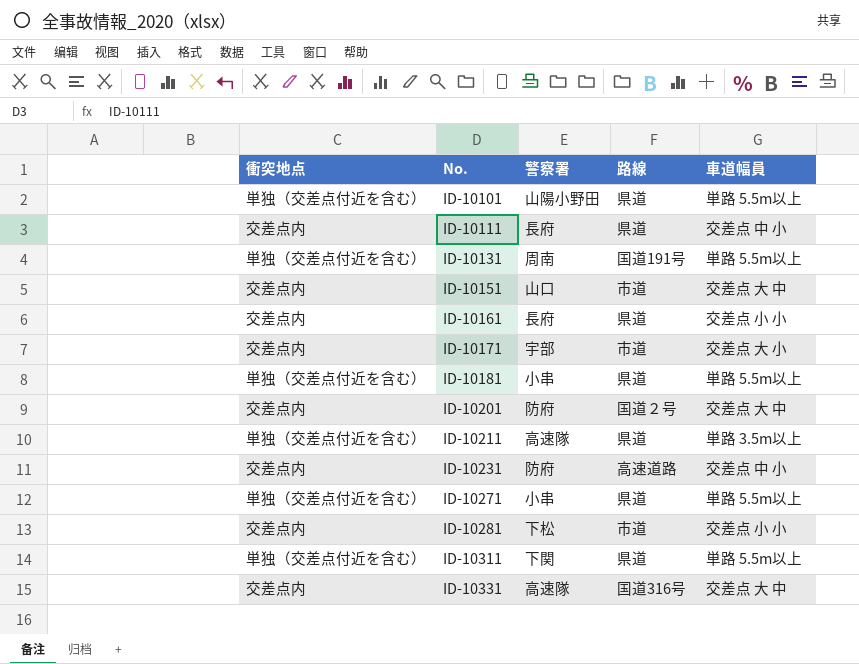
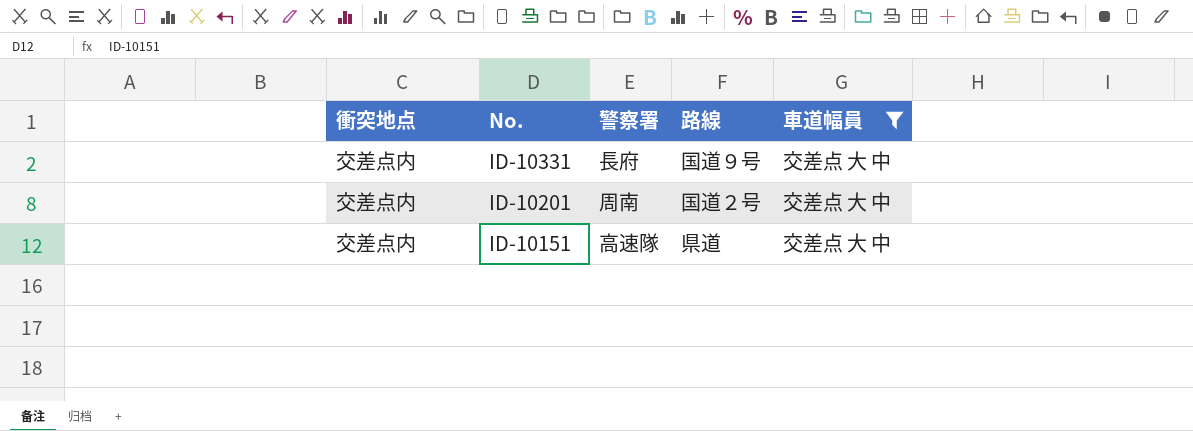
filter: none -> 車道幅員 = 交差点 大 中
row order: No. ascending -> No. descending
ID-10331 | 警察署: 高速隊 -> 長府
ID-10331 | 路線: 国道316号 -> 国道９号
ID-10201 | 警察署: 防府 -> 周南
ID-10151 | 警察署: 山口 -> 高速隊
ID-10151 | 路線: 市道 -> 県道

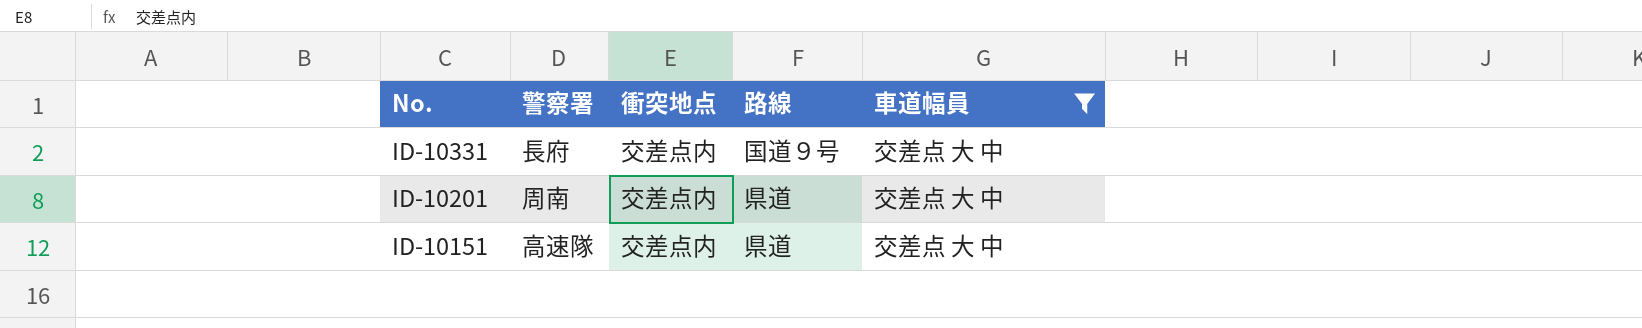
column 衝突地点 | position: 1 -> 3
ID-10201 | 路線: 国道２号 -> 県道

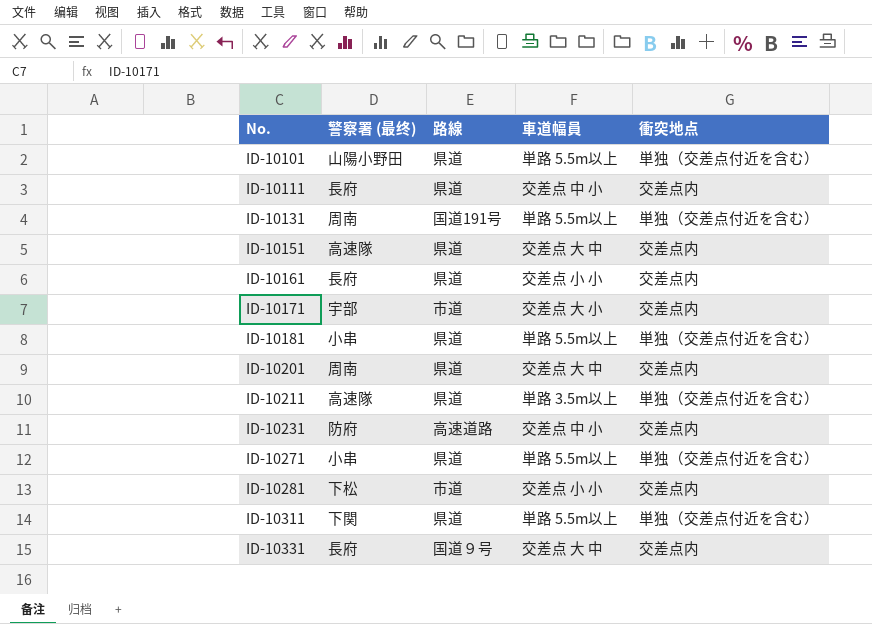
filter: 車道幅員 = 交差点 大 中 -> none
row order: No. descending -> No. ascending
column name: 警察署 -> 警察署 (最终)
column 衝突地点 | position: 3 -> 5

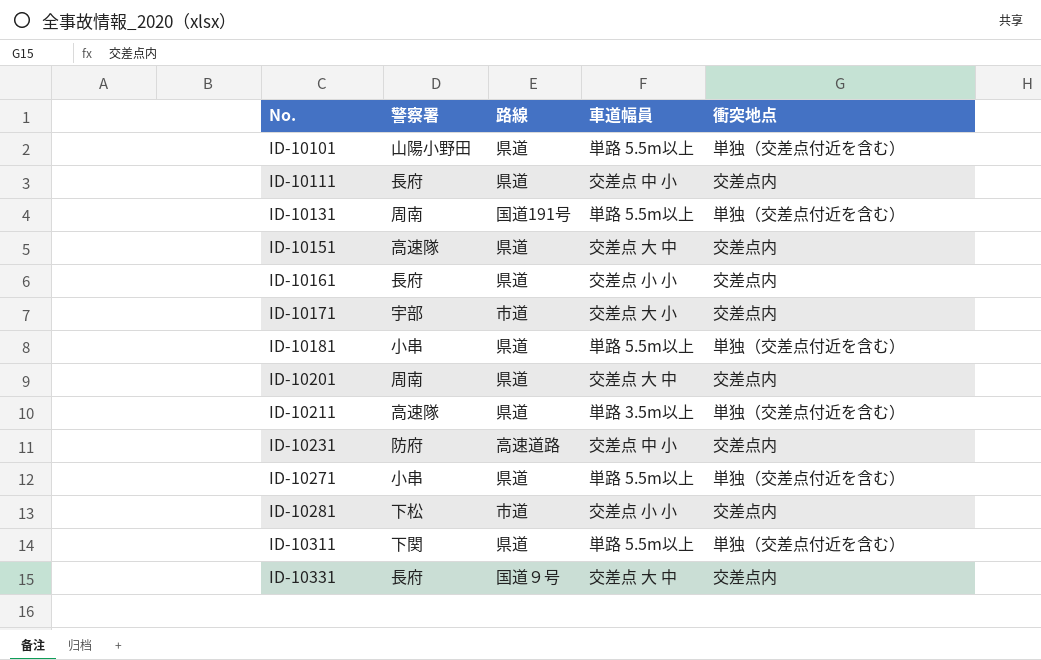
column name: 警察署 (最终) -> 警察署

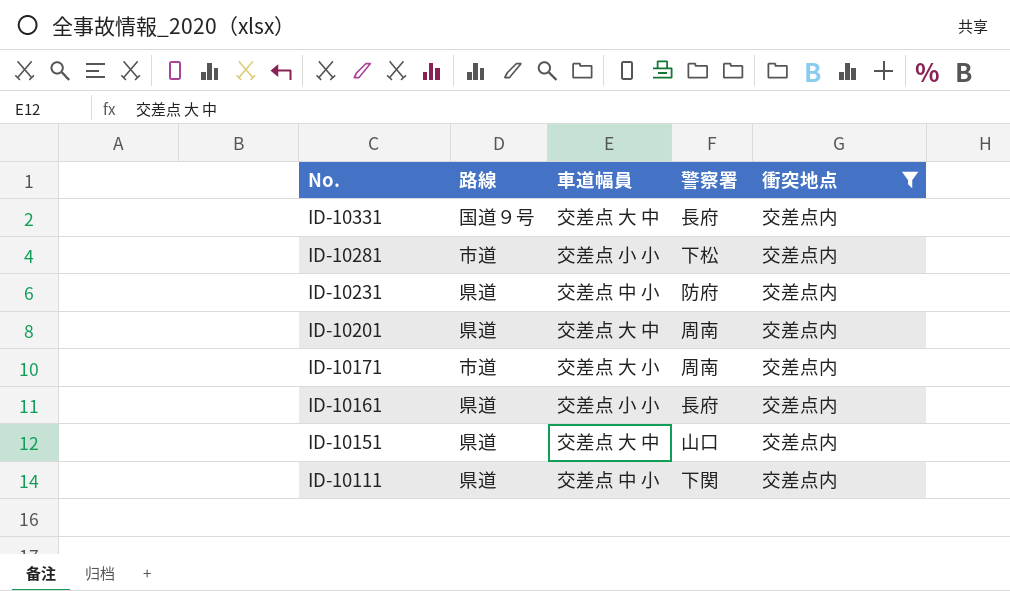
filter: none -> 衝突地点 = 交差点内
row order: No. ascending -> No. descending
column 警察署 | position: 2 -> 4
ID-10231 | 路線: 高速道路 -> 県道
ID-10171 | 警察署: 宇部 -> 周南
ID-10151 | 警察署: 高速隊 -> 山口
ID-10111 | 警察署: 長府 -> 下関

